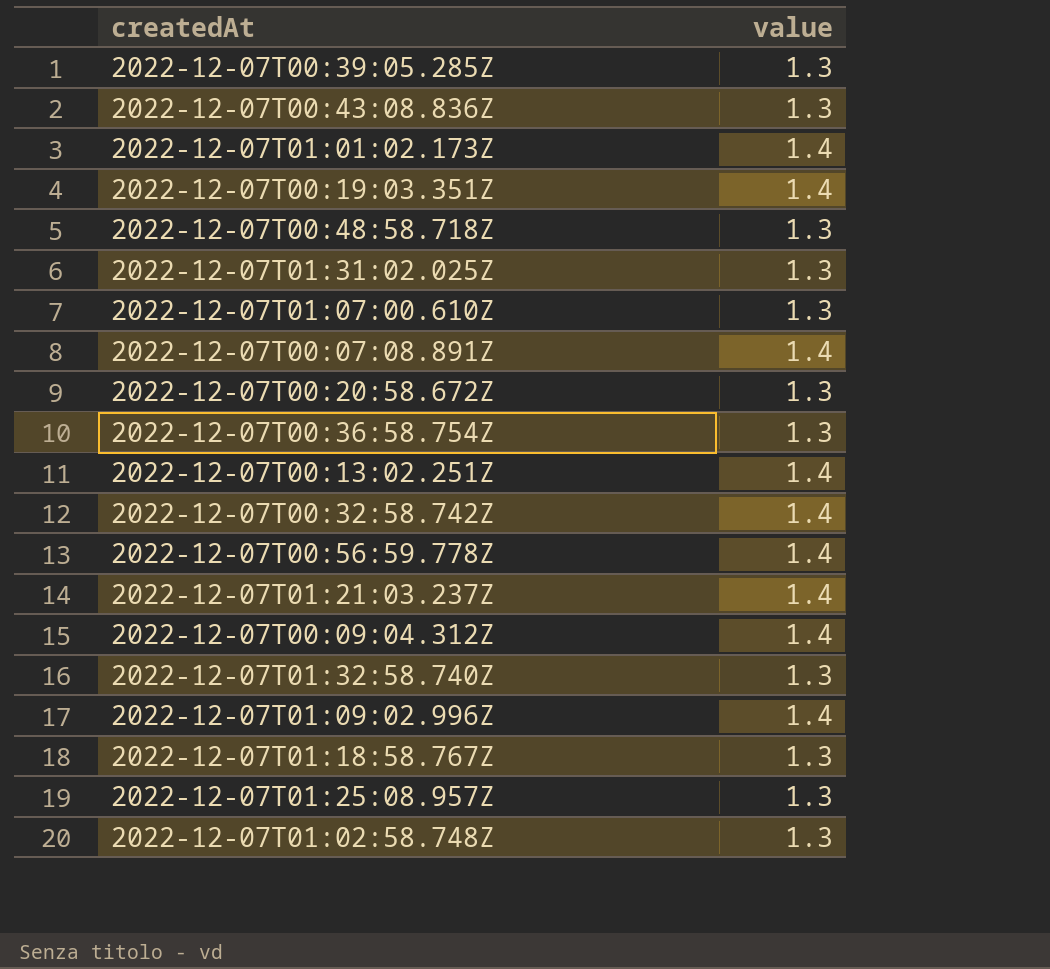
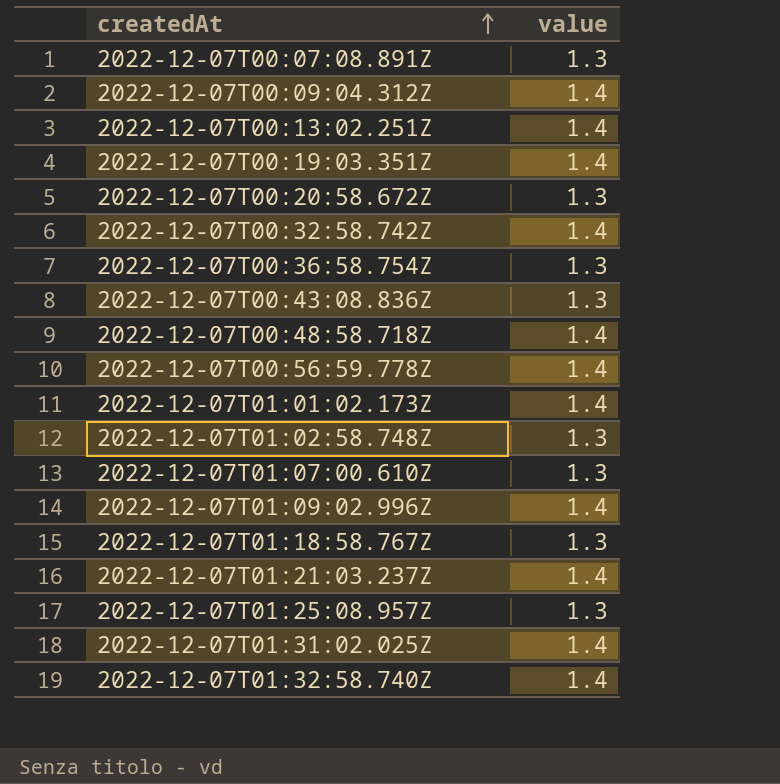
row order: none -> createdAt ascending
row 2022-12-07T00:39:05.285Z: 1.3 -> none
2022-12-07T00:07:08.891Z | value: 1.4 -> 1.3
2022-12-07T00:48:58.718Z | value: 1.3 -> 1.4
2022-12-07T01:31:02.025Z | value: 1.3 -> 1.4
2022-12-07T01:32:58.740Z | value: 1.3 -> 1.4

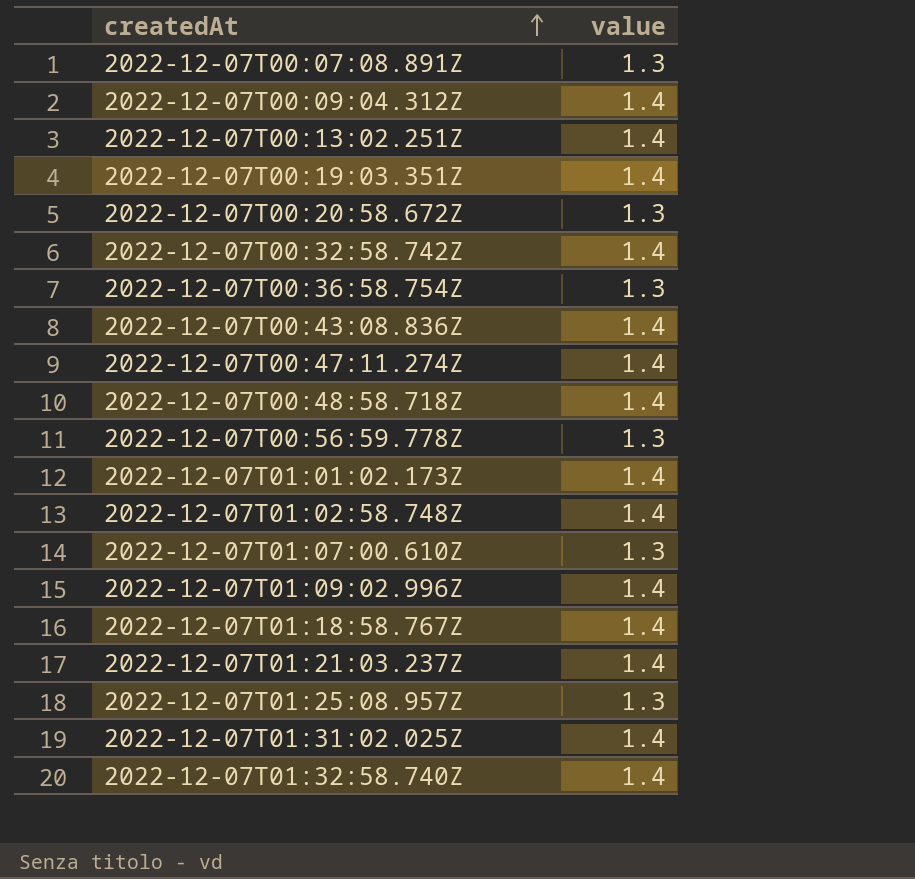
2022-12-07T00:43:08.836Z | value: 1.3 -> 1.4
row 2022-12-07T00:47:11.274Z: none -> 1.4
2022-12-07T00:56:59.778Z | value: 1.4 -> 1.3
2022-12-07T01:02:58.748Z | value: 1.3 -> 1.4
2022-12-07T01:18:58.767Z | value: 1.3 -> 1.4

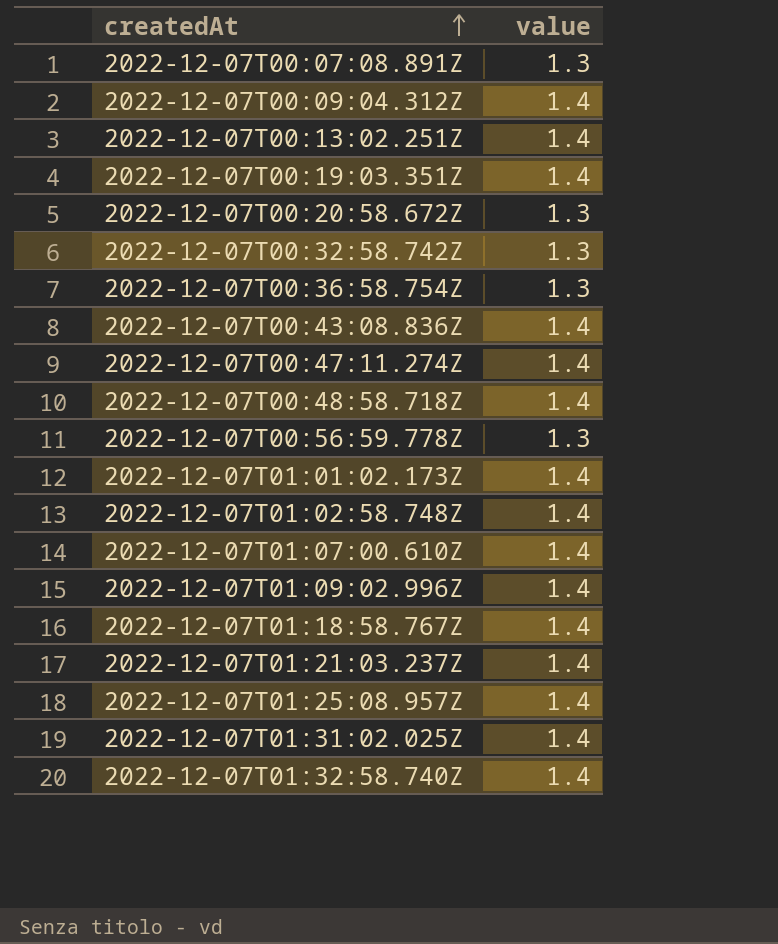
2022-12-07T00:32:58.742Z | value: 1.4 -> 1.3
2022-12-07T01:07:00.610Z | value: 1.3 -> 1.4
2022-12-07T01:25:08.957Z | value: 1.3 -> 1.4

